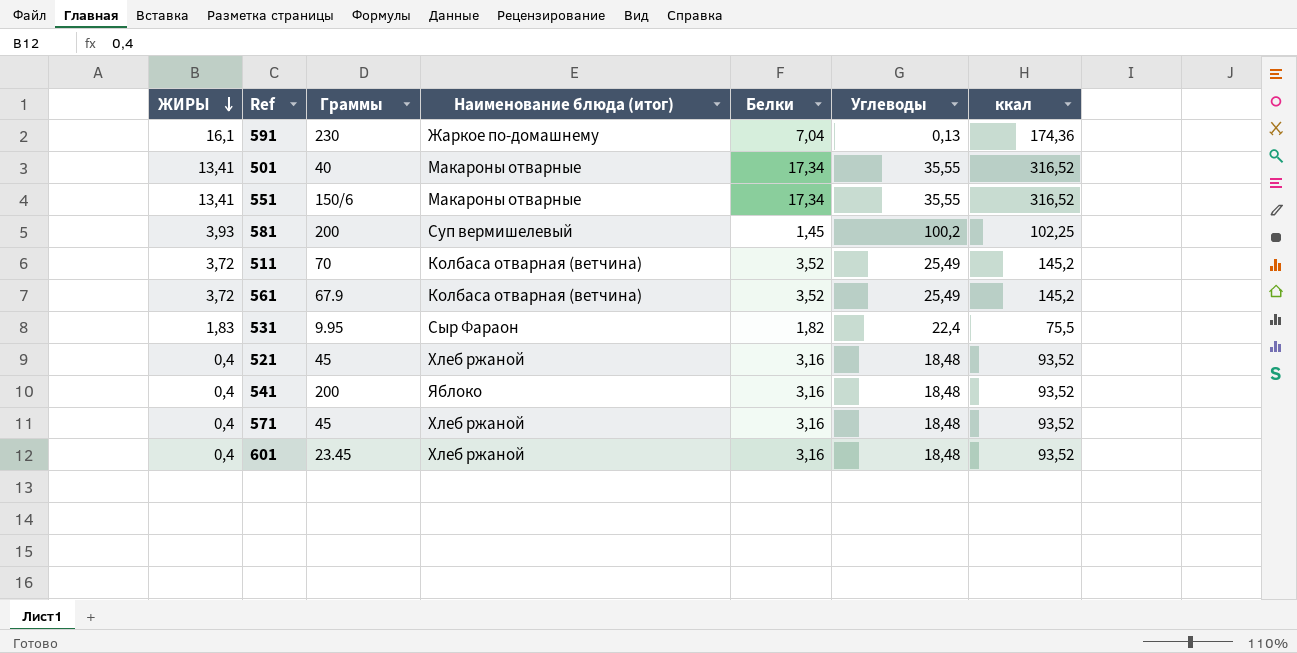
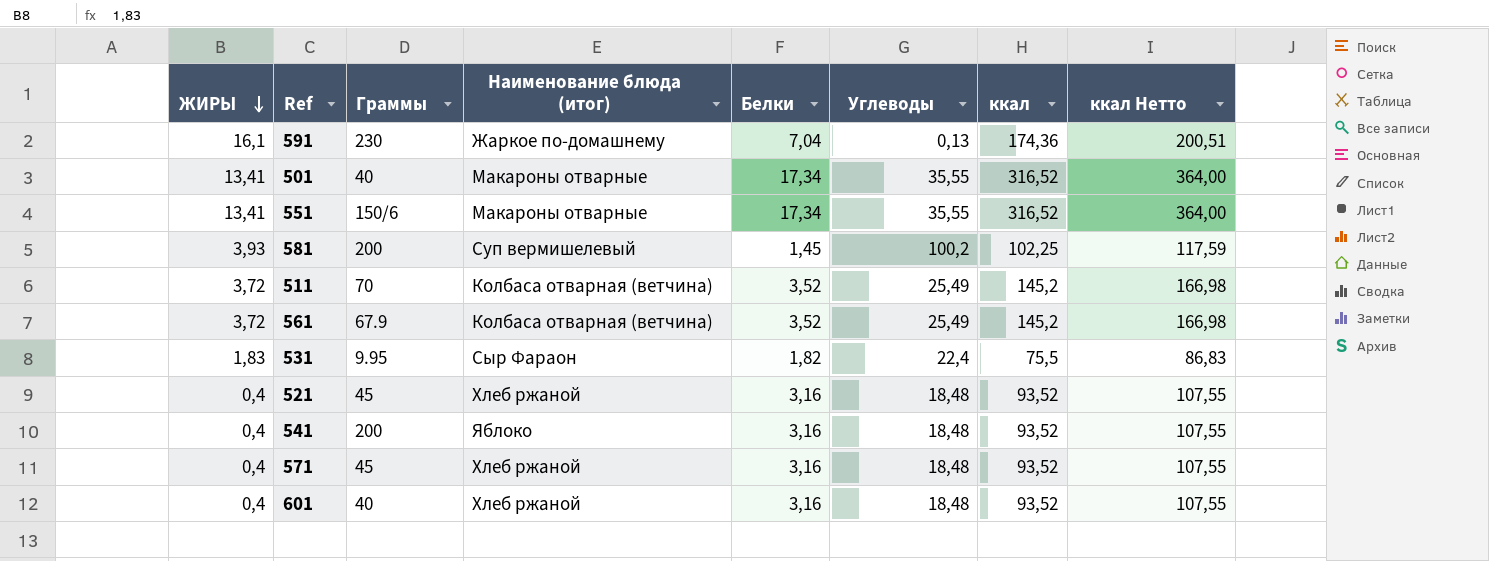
column ккал Нетто | formula: none -> [ккал] * 1,15
601 | Граммы: 23.45 -> 40

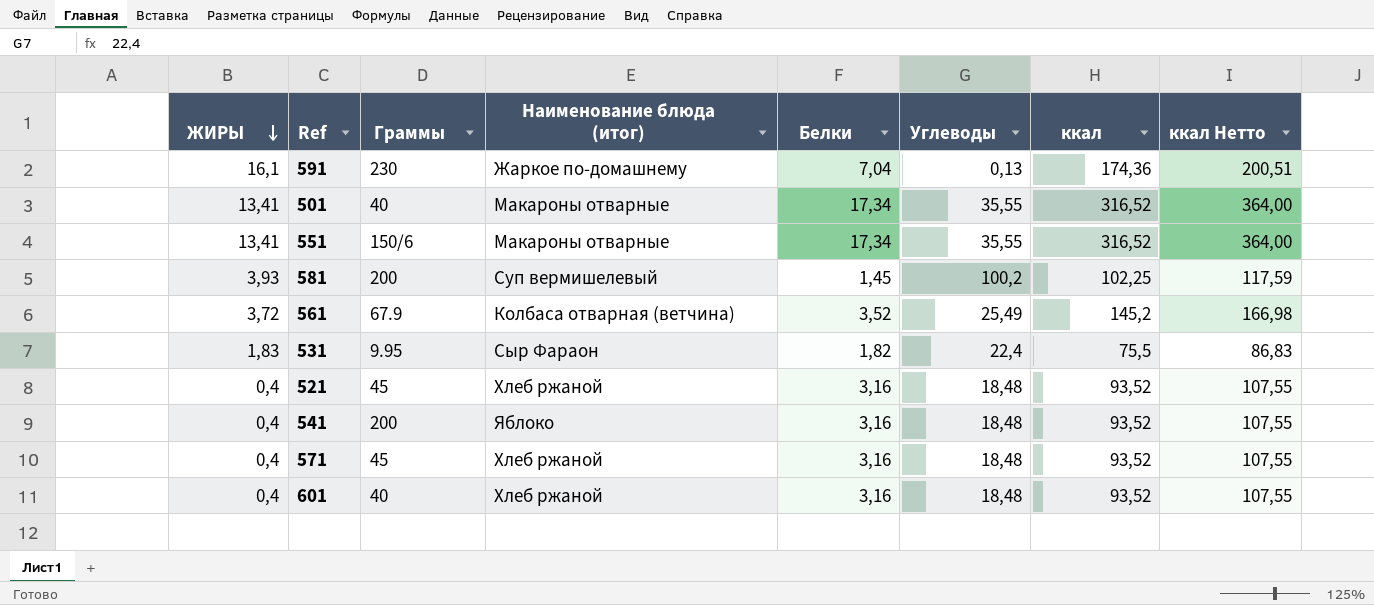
row 511: 3,72 | 70 | Колбаса отварная (ветчина) | 3,52 | 25,49 | 145,2 | 166,98 -> none

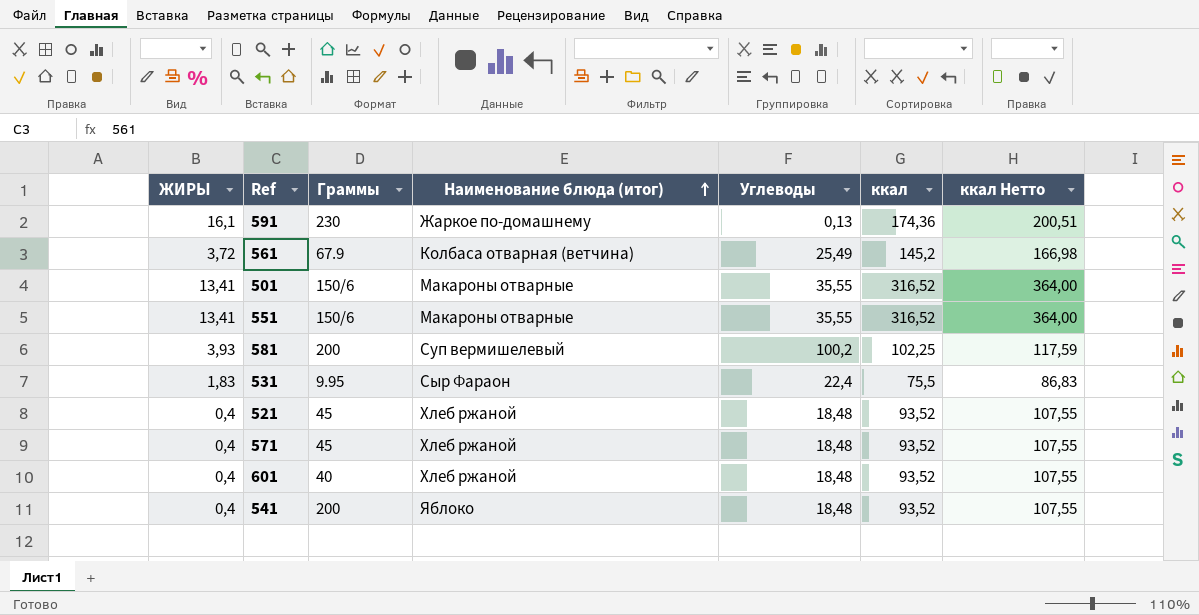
row order: ЖИРЫ descending -> Наименование блюда (итог) ascending
column Белки | position: 5 -> none
501 | Граммы: 40 -> 150/6

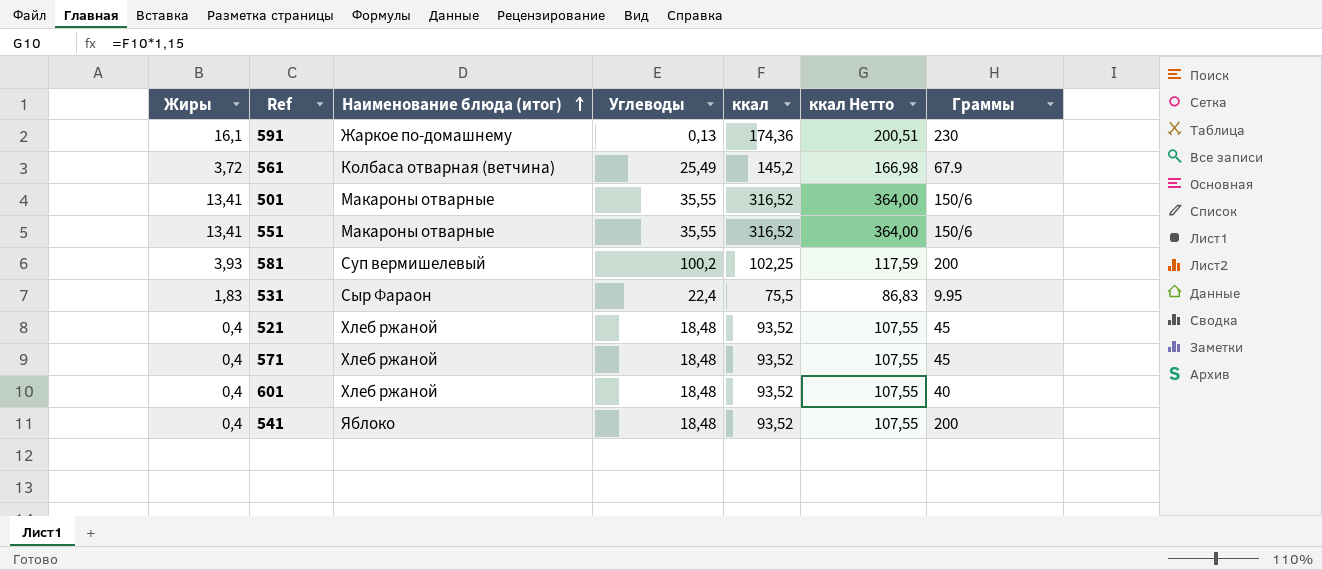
column name: ЖИРЫ -> Жиры
column Граммы | position: 3 -> 7

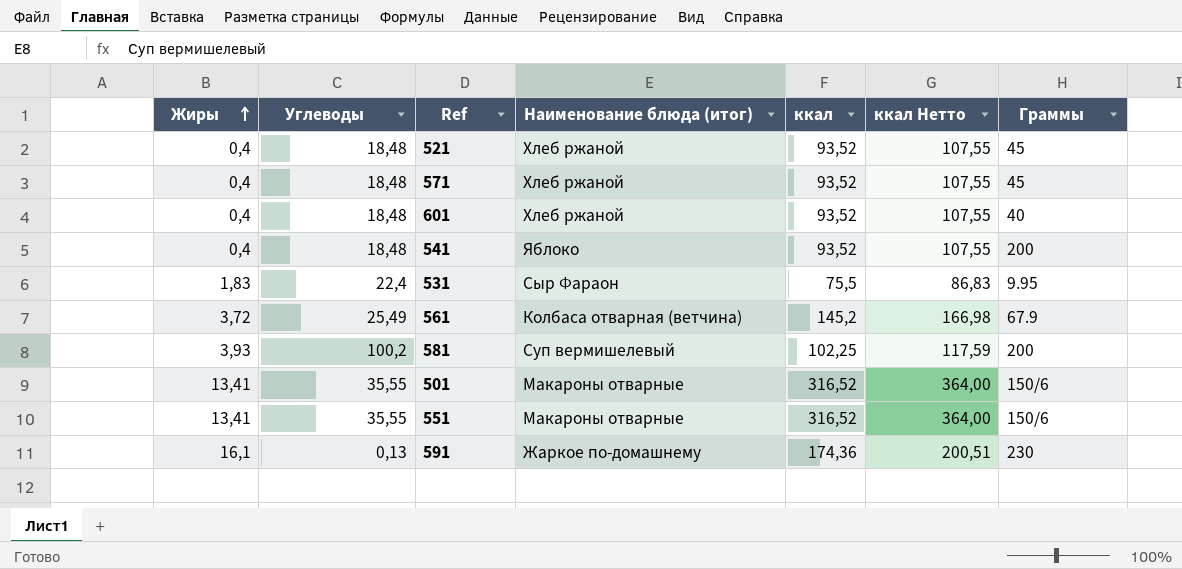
row order: Наименование блюда (итог) ascending -> Жиры ascending
column Углеводы | position: 4 -> 2

